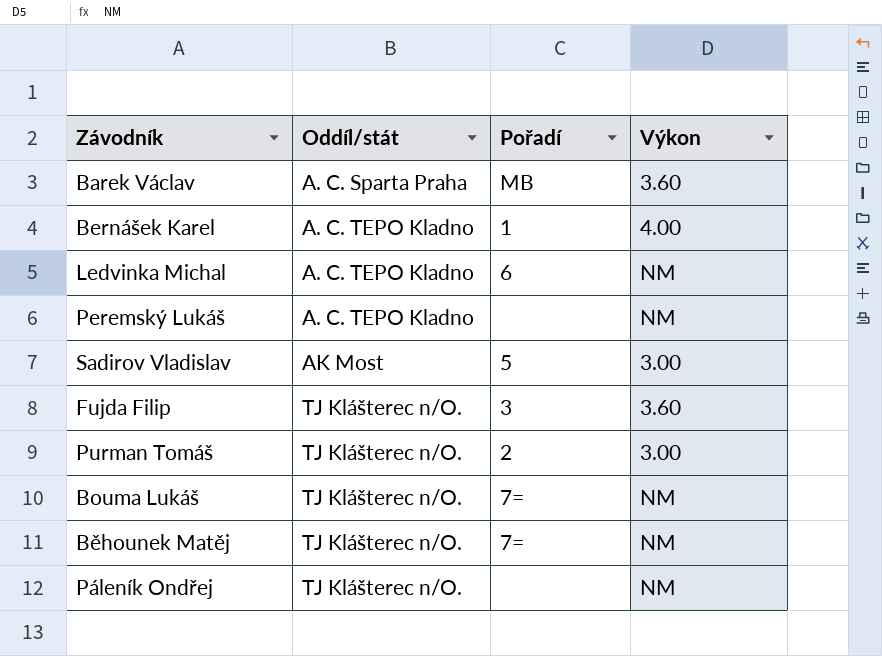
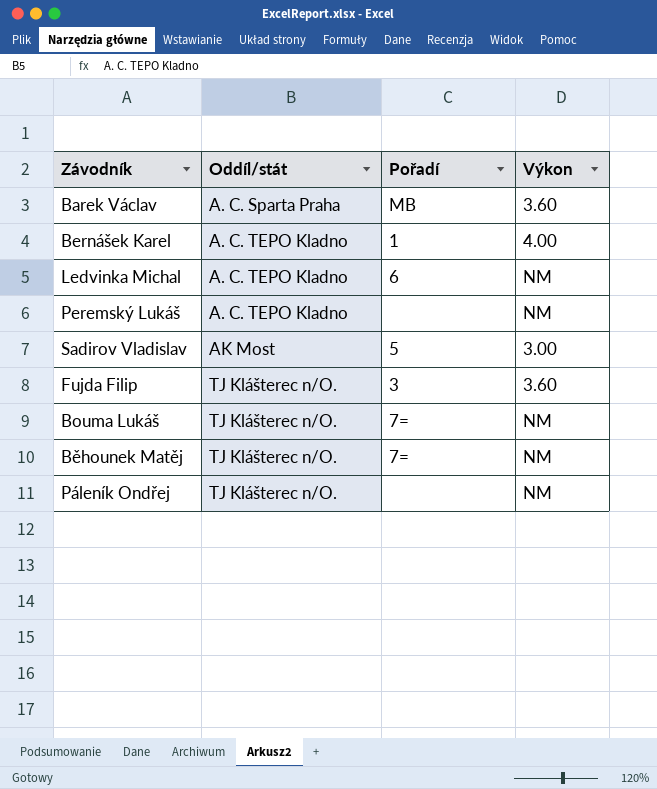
row Purman Tomáš: TJ Klášterec n/O. | 2 | 3.00 -> none

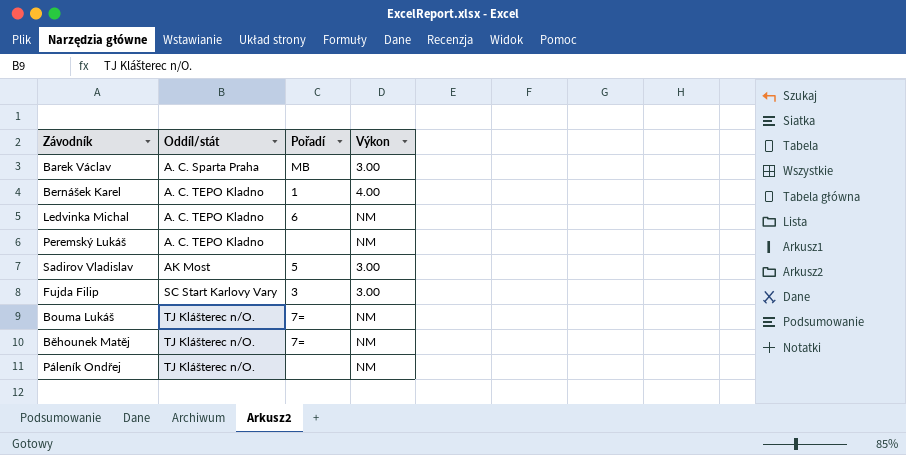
Barek Václav | Výkon: 3.60 -> 3.00
Fujda Filip | Oddíl/stát: TJ Klášterec n/O. -> SC Start Karlovy Vary
Fujda Filip | Výkon: 3.60 -> 3.00

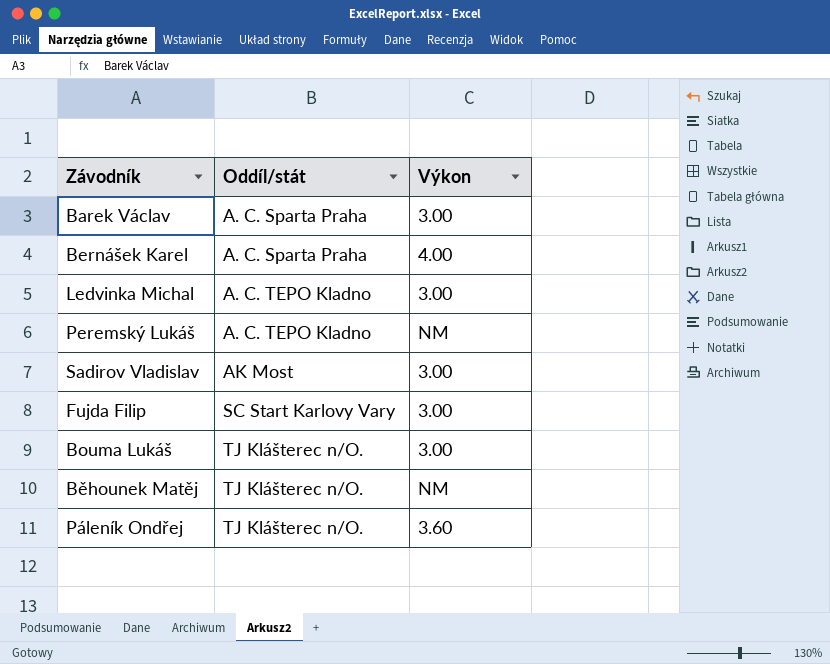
column Pořadí | position: 3 -> none
Bernášek Karel | Oddíl/stát: A. C. TEPO Kladno -> A. C. Sparta Praha
Ledvinka Michal | Výkon: NM -> 3.00
Bouma Lukáš | Výkon: NM -> 3.00
Páleník Ondřej | Výkon: NM -> 3.60

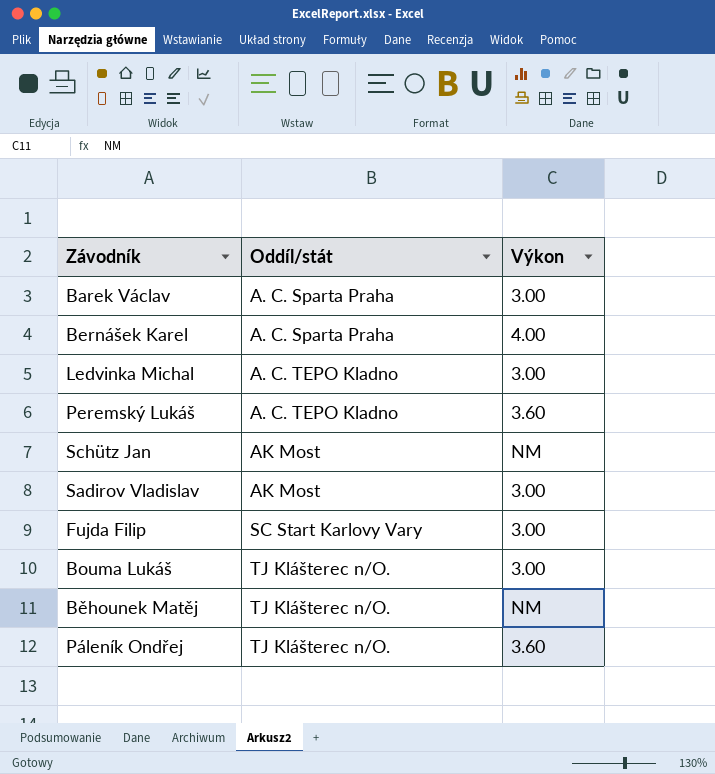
Peremský Lukáš | Výkon: NM -> 3.60
row Schütz Jan: none -> AK Most | NM

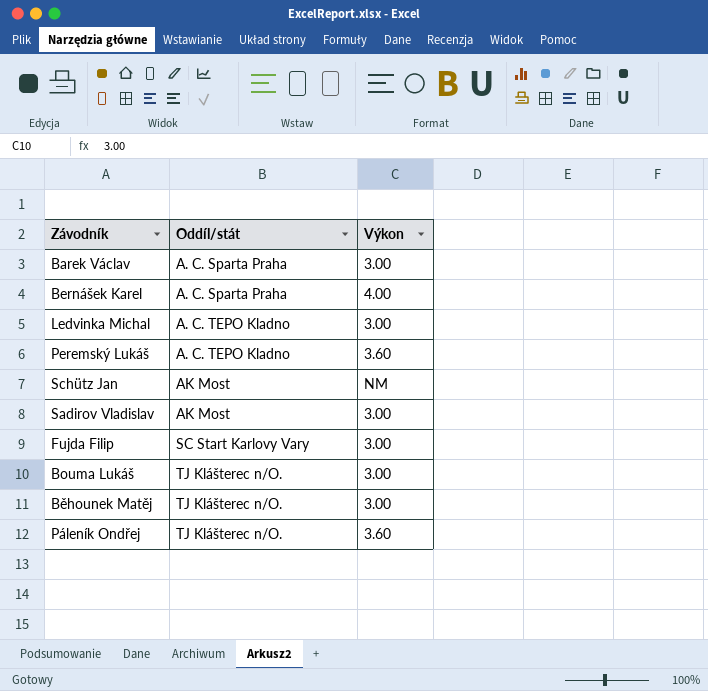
Běhounek Matěj | Výkon: NM -> 3.00

